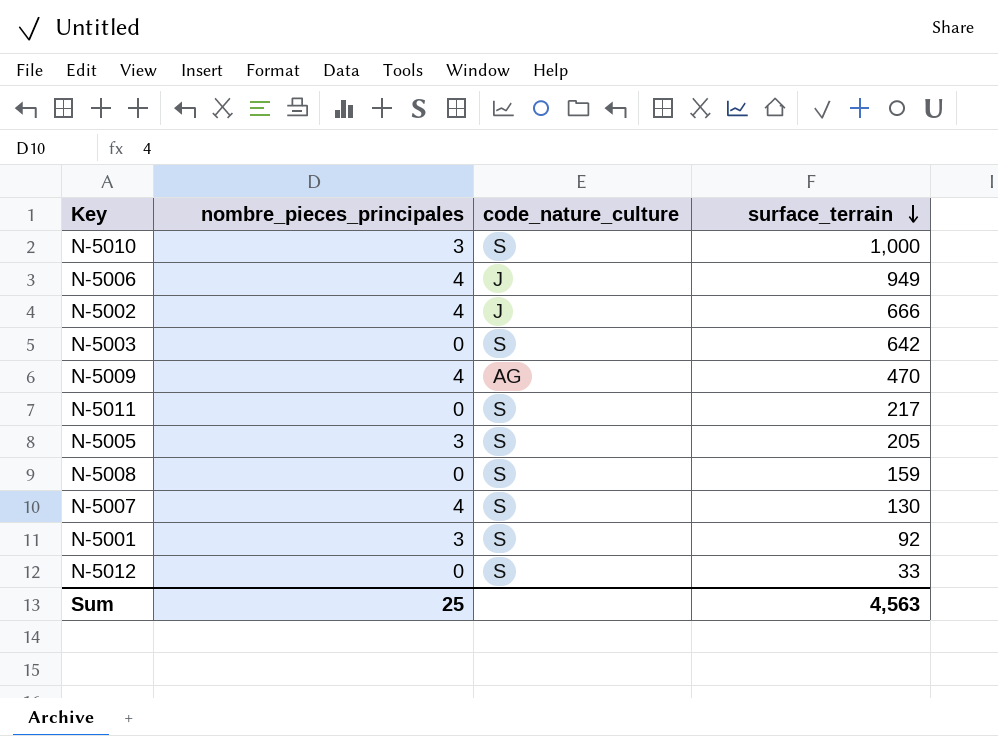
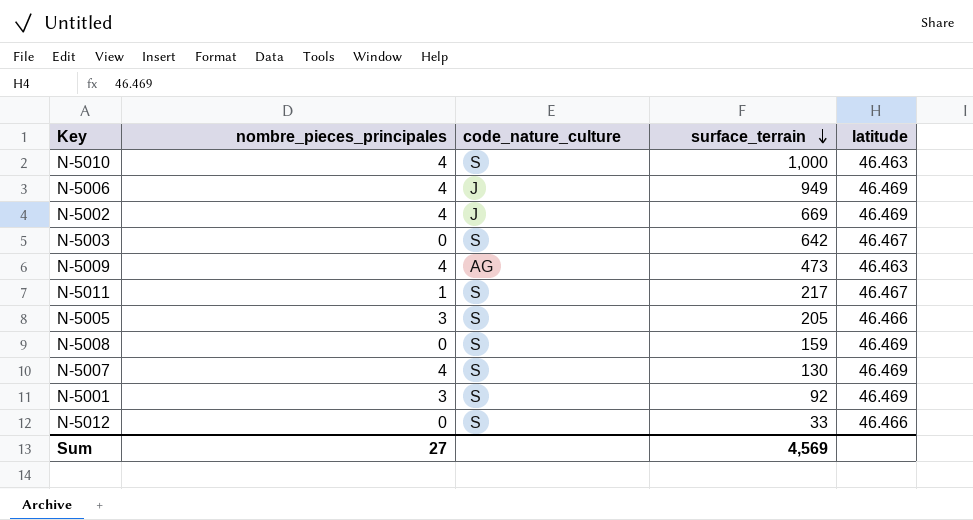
column latitude | position: none -> 5
N-5010 | nombre_pieces_principales: 3 -> 4
N-5002 | surface_terrain: 666 -> 669
N-5009 | surface_terrain: 470 -> 473
N-5011 | nombre_pieces_principales: 0 -> 1
Sum | nombre_pieces_principales: 25 -> 27
Sum | surface_terrain: 4,563 -> 4,569

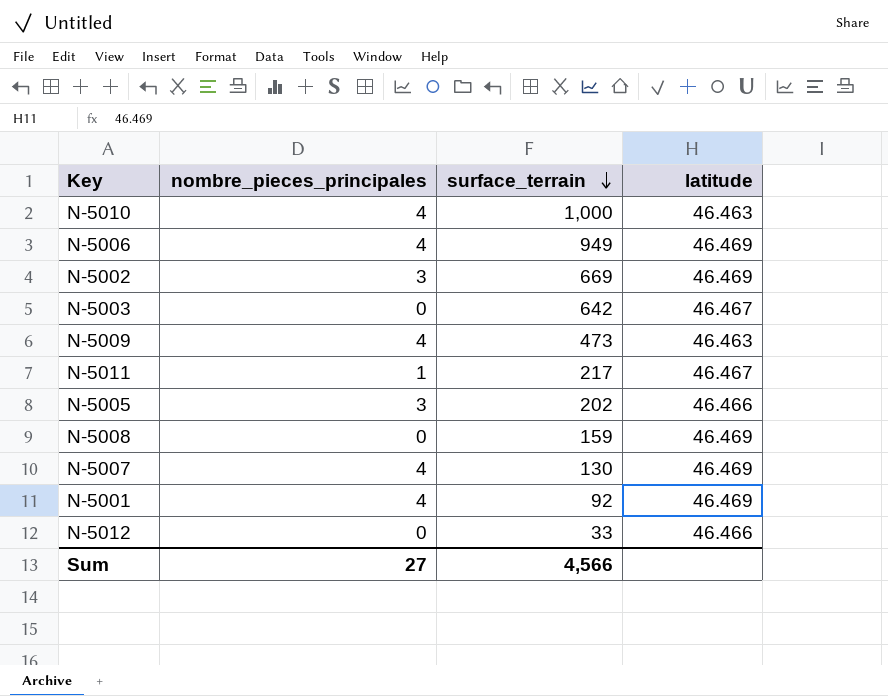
column code_nature_culture | position: 3 -> none
N-5002 | nombre_pieces_principales: 4 -> 3
N-5005 | surface_terrain: 205 -> 202
N-5001 | nombre_pieces_principales: 3 -> 4
Sum | surface_terrain: 4,569 -> 4,566

